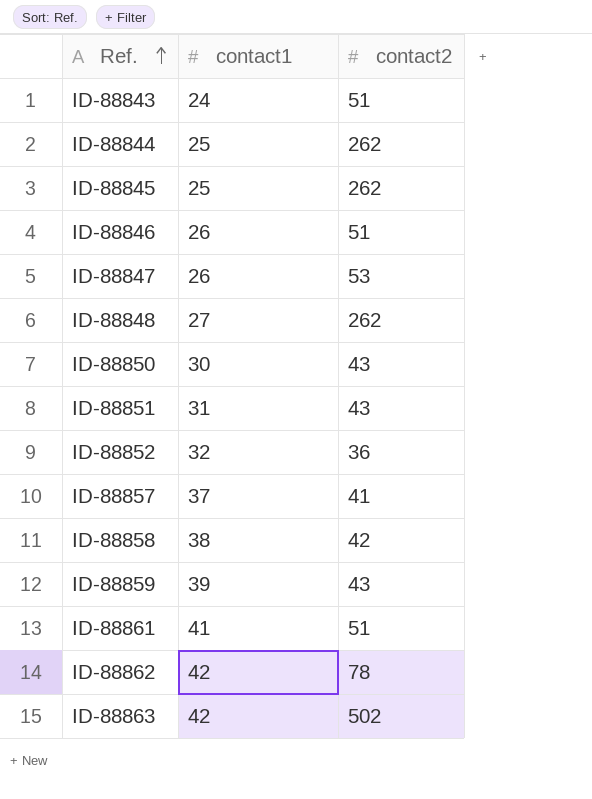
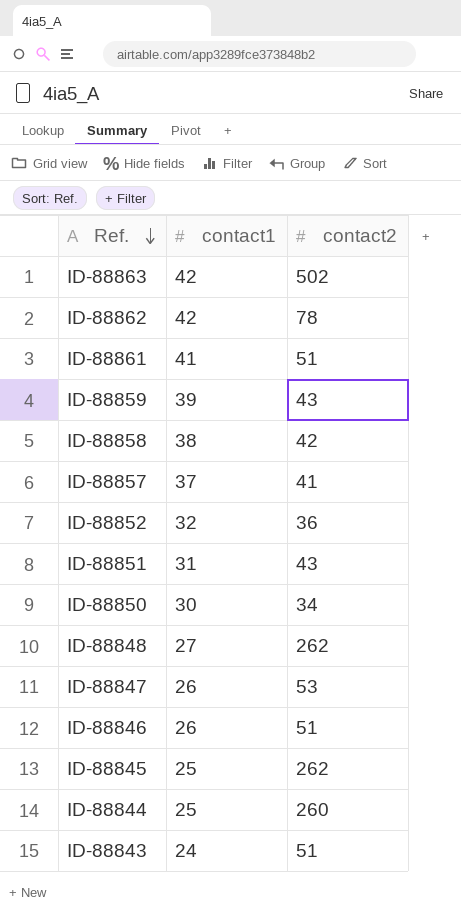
row order: Ref. ascending -> Ref. descending
ID-88850 | contact2: 43 -> 34
ID-88844 | contact2: 262 -> 260

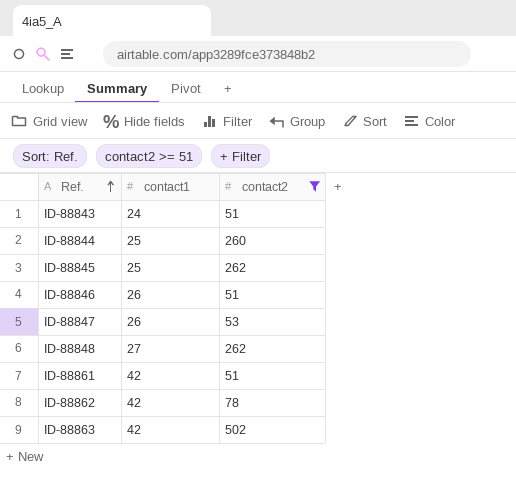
filter: none -> contact2 >= 51
row order: Ref. descending -> Ref. ascending
ID-88861 | contact1: 41 -> 42

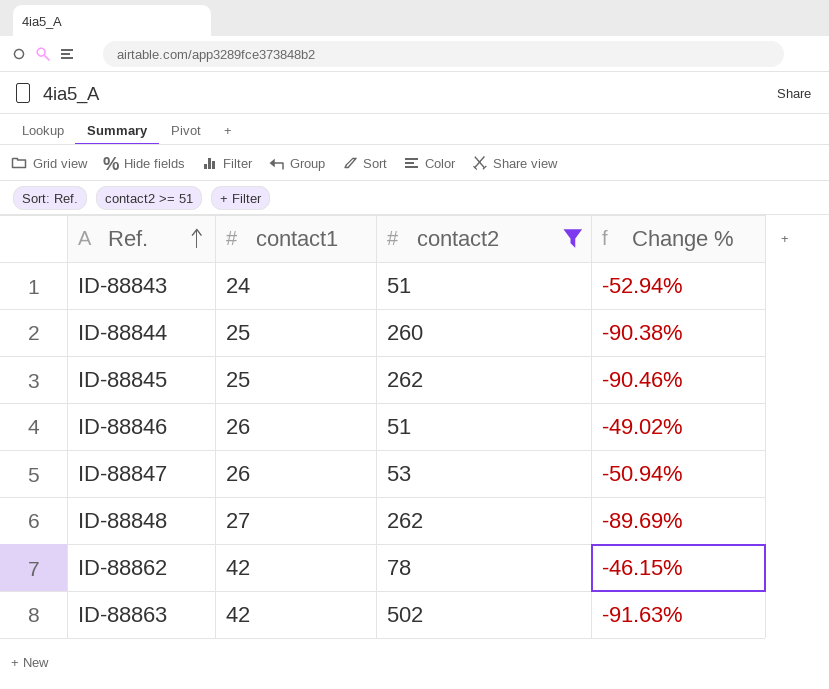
column Change % | formula: none -> ([contact1] - [contact2]) / [contact2]
row ID-88861: 42 | 51 -> none

